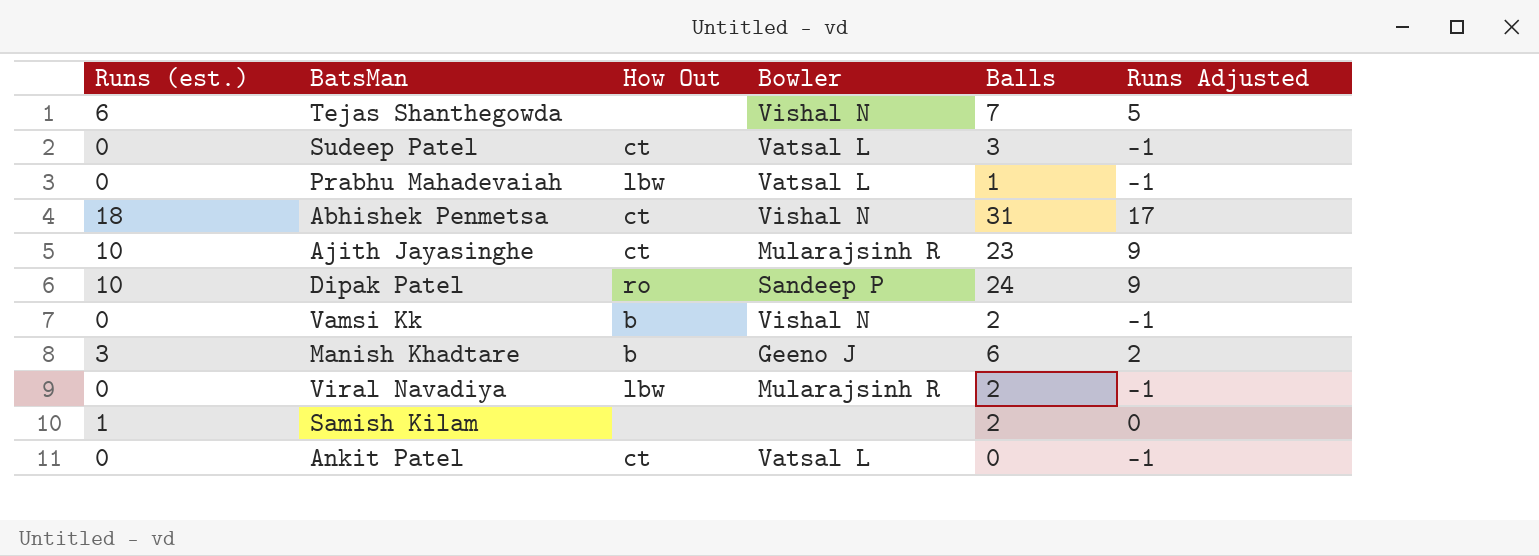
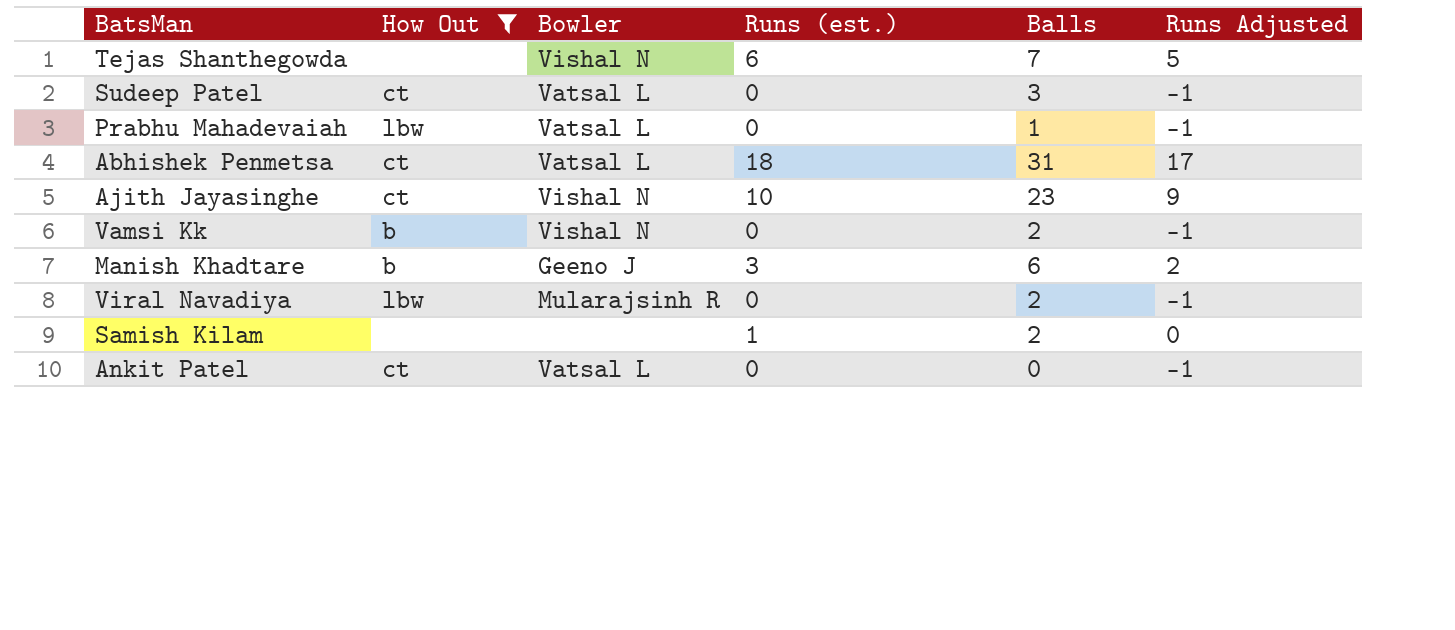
filter: none -> How Out != ro
column Runs (est.) | position: 1 -> 4
Abhishek Penmetsa | Bowler: Vishal N -> Vatsal L
Ajith Jayasinghe | Bowler: Mularajsinh R -> Vishal N

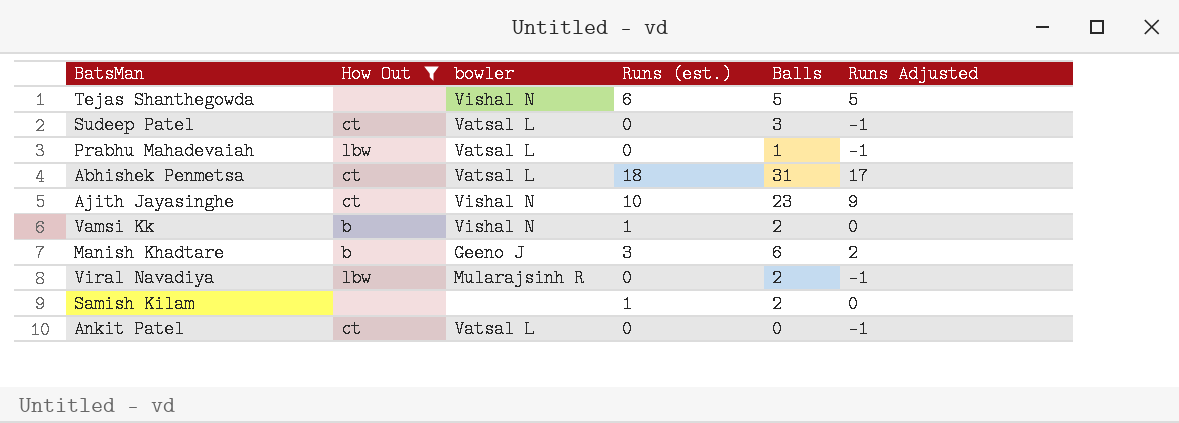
column name: Bowler -> bowler
Tejas Shanthegowda | Balls: 7 -> 5
Vamsi Kk | Runs (est.): 0 -> 1
Vamsi Kk | Runs Adjusted: -1 -> 0

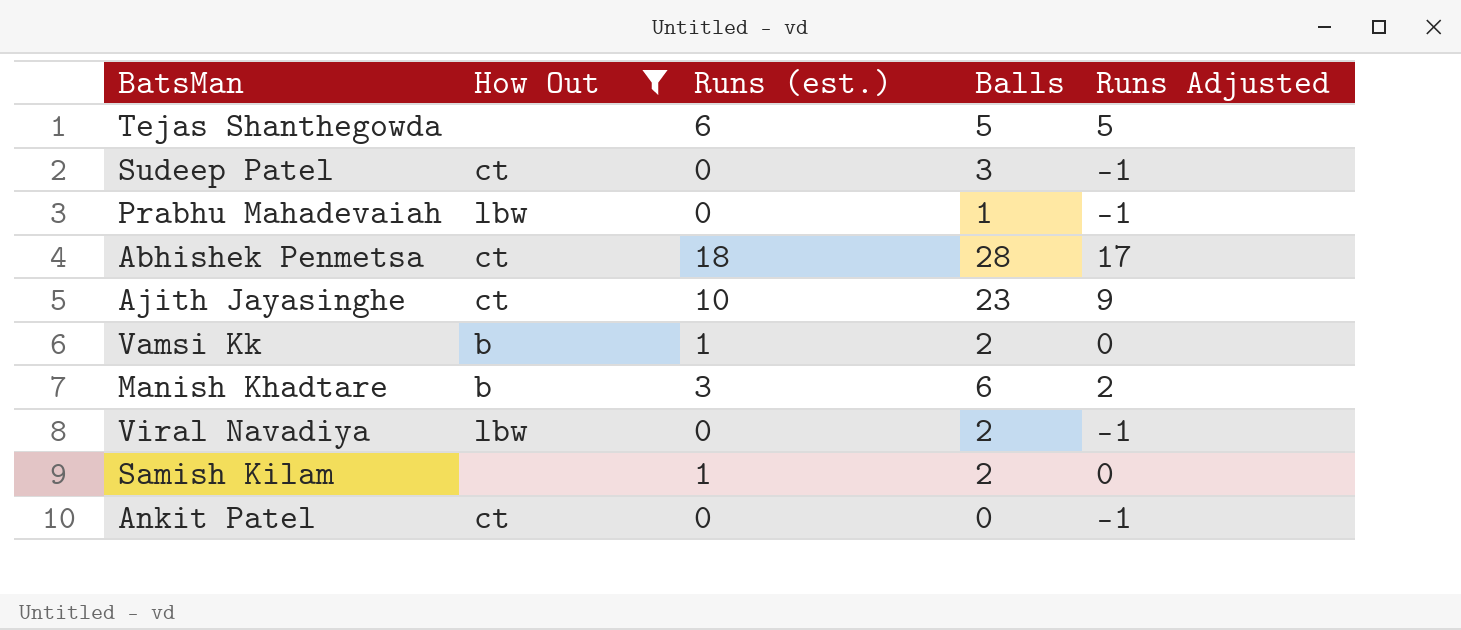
column bowler | position: 3 -> none
Abhishek Penmetsa | Balls: 31 -> 28

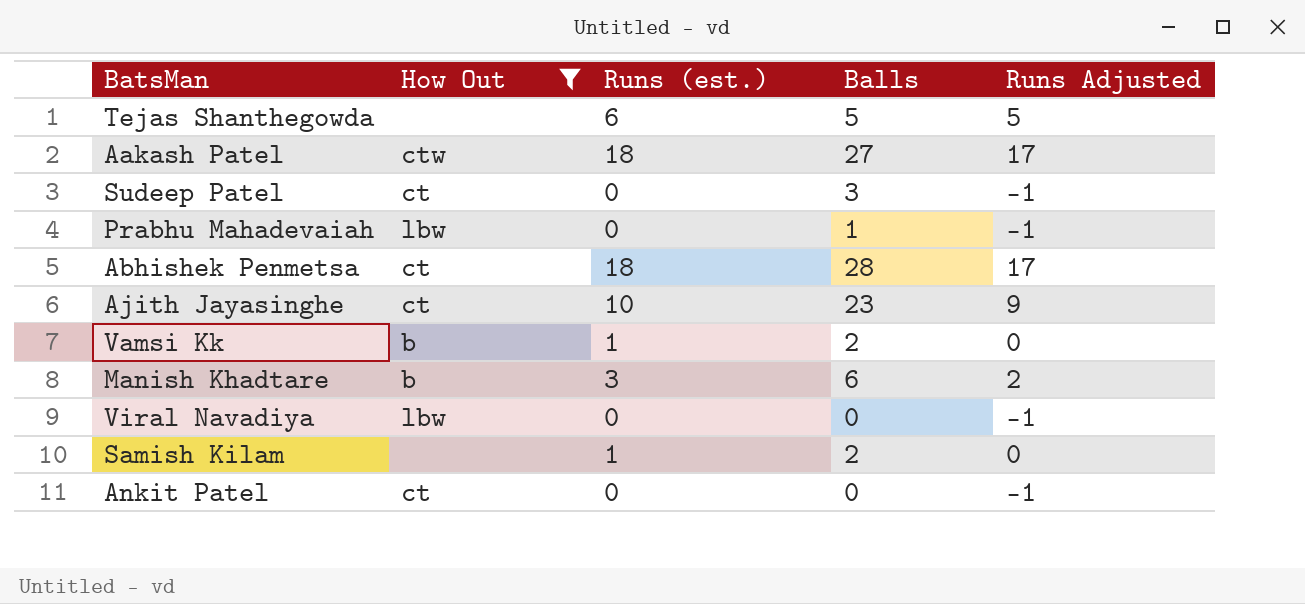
row Aakash Patel: none -> ctw | 18 | 27 | 17
Viral Navadiya | Balls: 2 -> 0

